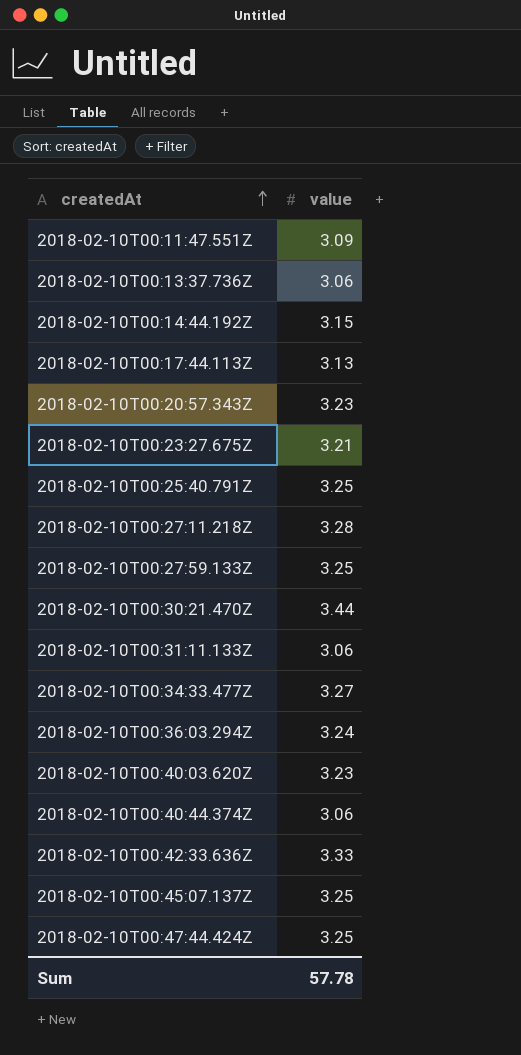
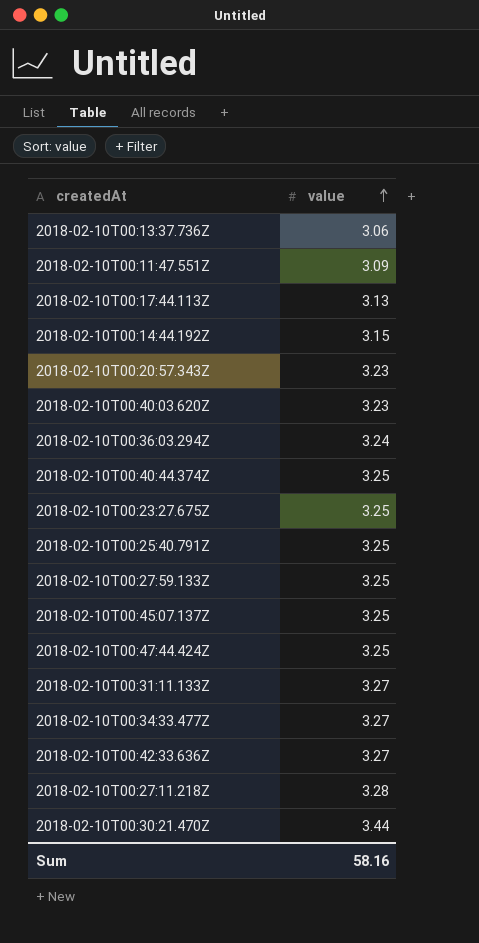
row order: createdAt ascending -> value ascending
2018-02-10T00:40:44.374Z | value: 3.06 -> 3.25
2018-02-10T00:23:27.675Z | value: 3.21 -> 3.25
2018-02-10T00:31:11.133Z | value: 3.06 -> 3.27
2018-02-10T00:42:33.636Z | value: 3.33 -> 3.27
Sum | value: 57.78 -> 58.16

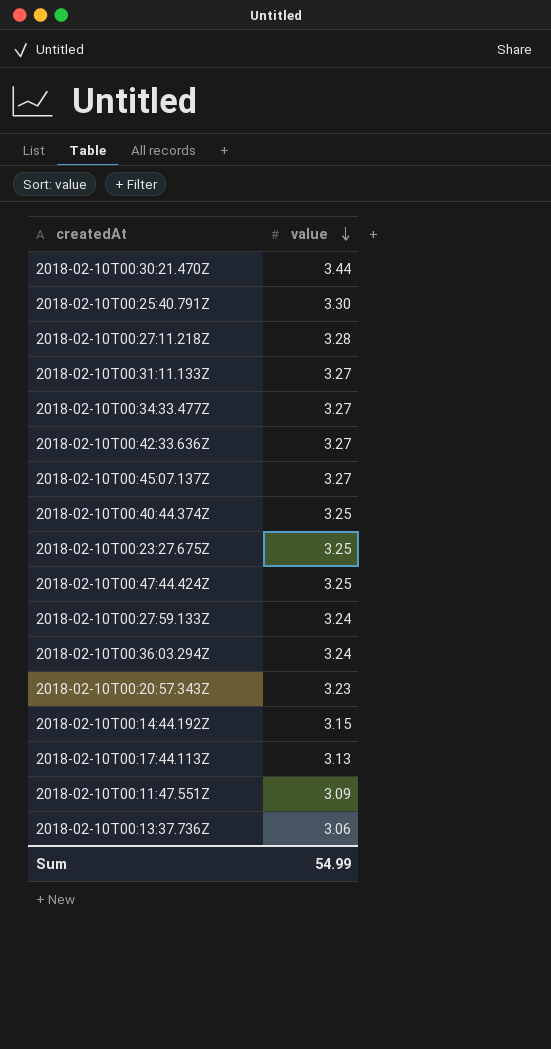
row order: value ascending -> value descending
row 2018-02-10T00:40:03.620Z: 3.23 -> none
2018-02-10T00:25:40.791Z | value: 3.25 -> 3.30
2018-02-10T00:45:07.137Z | value: 3.25 -> 3.27
2018-02-10T00:27:59.133Z | value: 3.25 -> 3.24
Sum | value: 58.16 -> 54.99

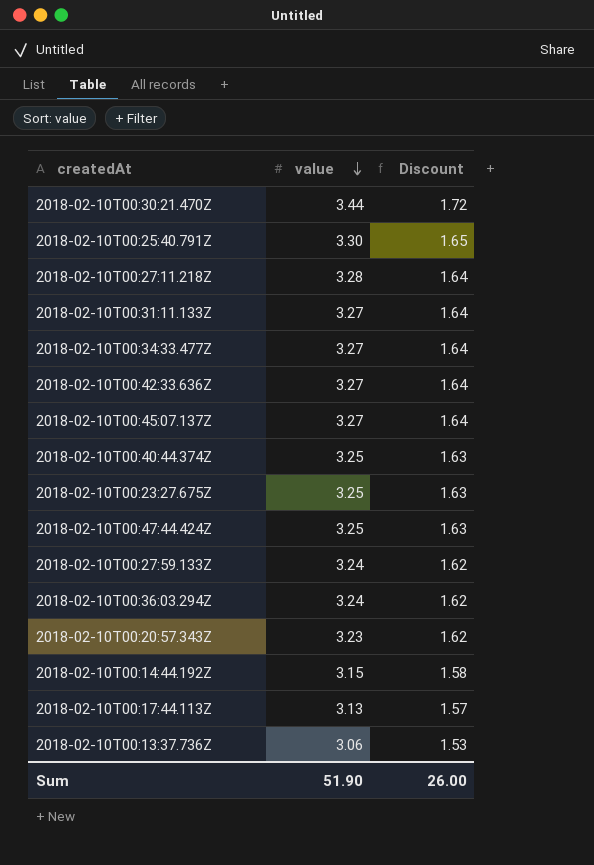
column Discount | formula: none -> [value] * 0.5
row 2018-02-10T00:11:47.551Z: 3.09 -> none
Sum | value: 54.99 -> 51.90

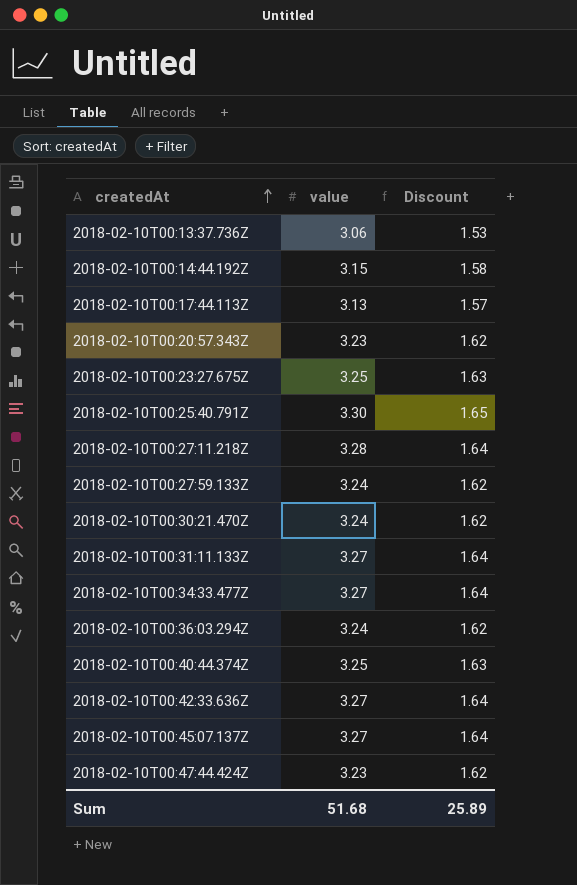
row order: value descending -> createdAt ascending
2018-02-10T00:30:21.470Z | value: 3.44 -> 3.24
2018-02-10T00:30:21.470Z | Discount: 1.72 -> 1.62
2018-02-10T00:47:44.424Z | value: 3.25 -> 3.23
2018-02-10T00:47:44.424Z | Discount: 1.63 -> 1.62
Sum | value: 51.90 -> 51.68
Sum | Discount: 26.00 -> 25.89

